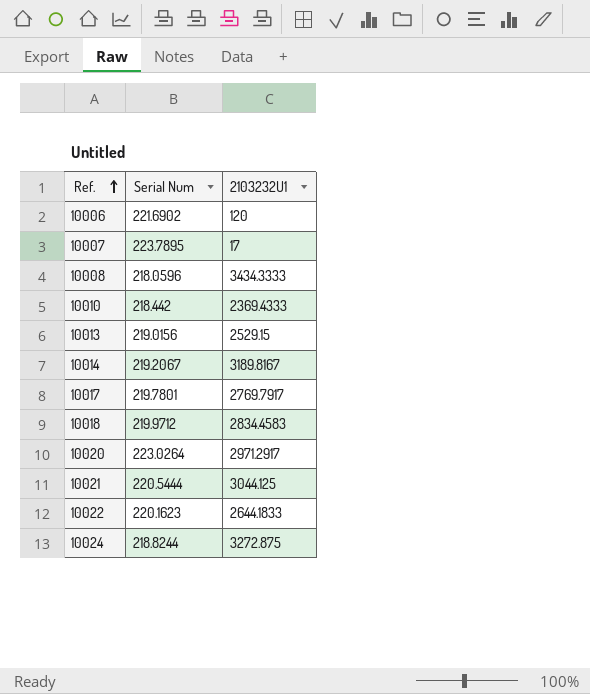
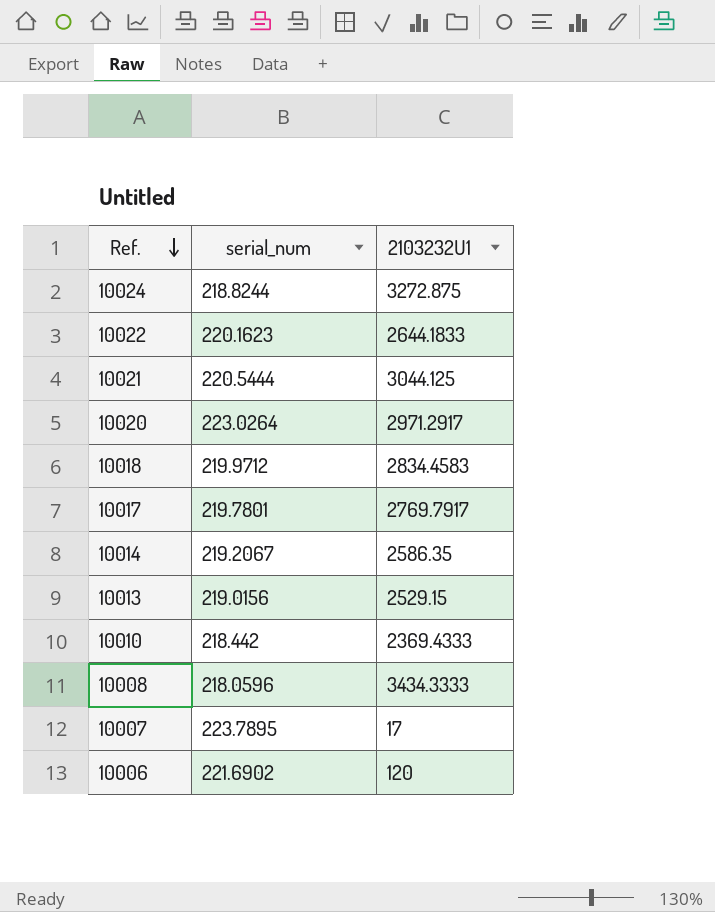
row order: Ref. ascending -> Ref. descending
column name: Serial Num -> serial_num
10014 | 2103232U1: 3189.8167 -> 2586.35

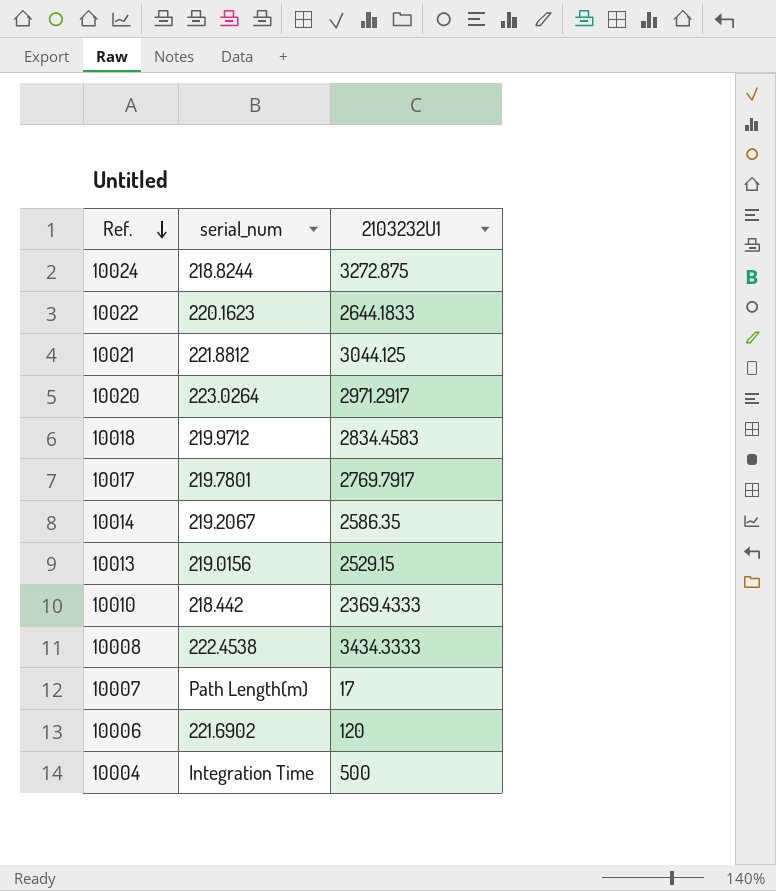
10021 | serial_num: 220.5444 -> 221.8812
10008 | serial_num: 218.0596 -> 222.4538
10007 | serial_num: 223.7895 -> Path Length(m)
row 10004: none -> Integration Time | 500

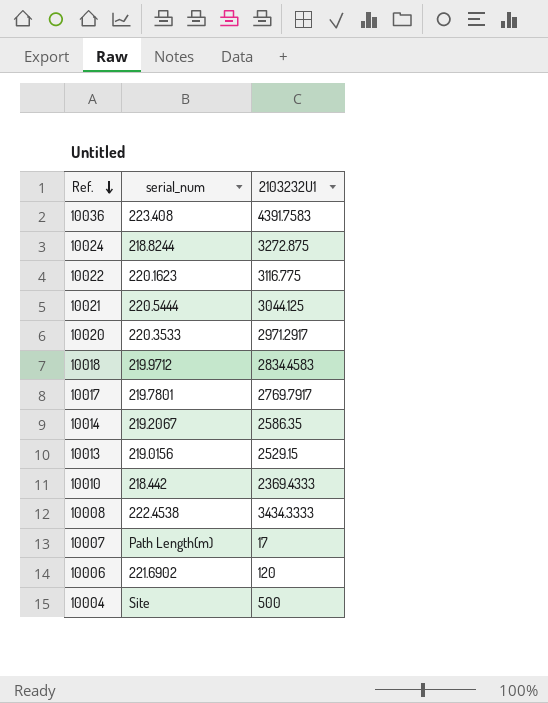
row 10036: none -> 223.408 | 4391.7583
10022 | 2103232U1: 2644.1833 -> 3116.775
10021 | serial_num: 221.8812 -> 220.5444
10020 | serial_num: 223.0264 -> 220.3533
10004 | serial_num: Integration Time -> Site

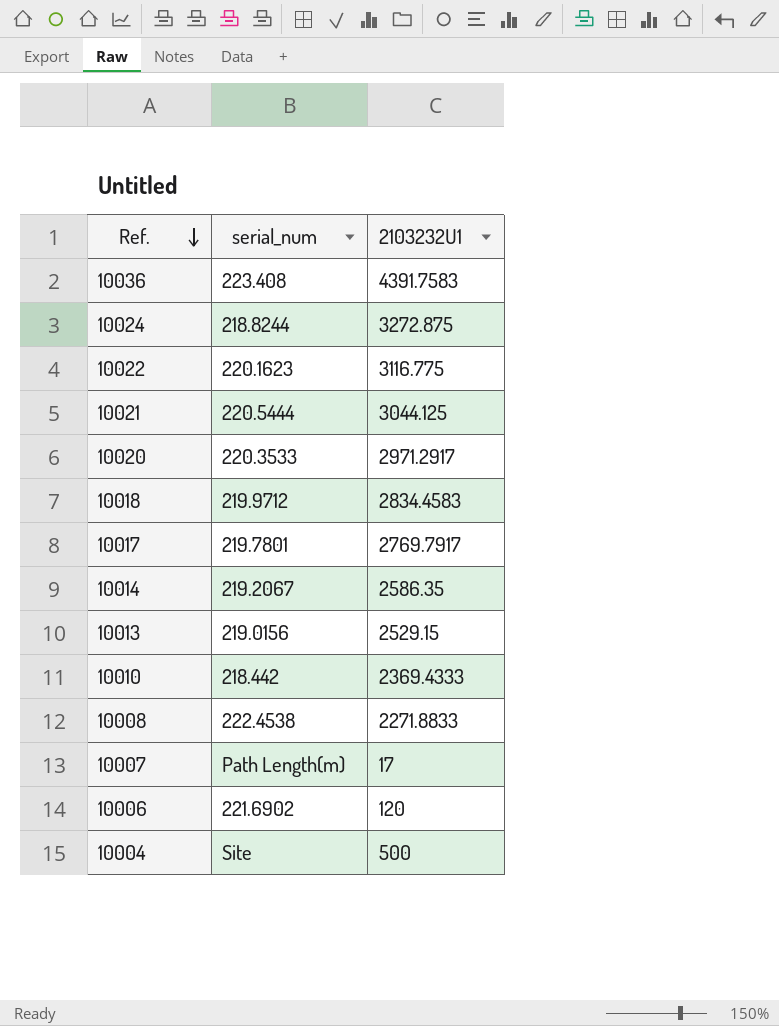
10008 | 2103232U1: 3434.3333 -> 2271.8833

